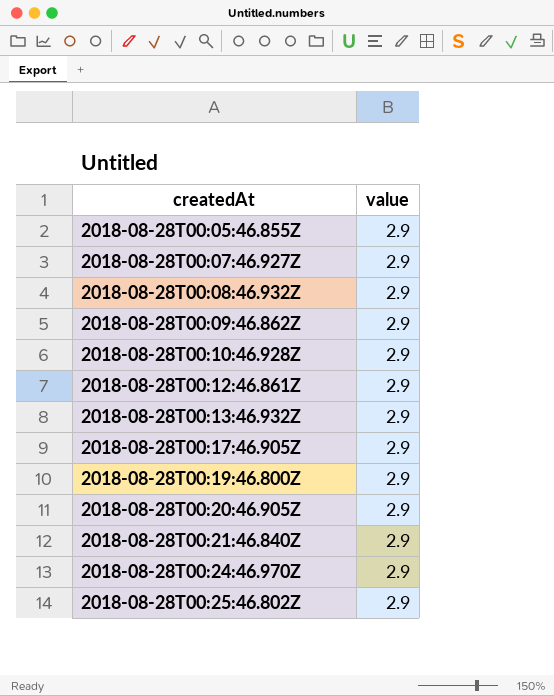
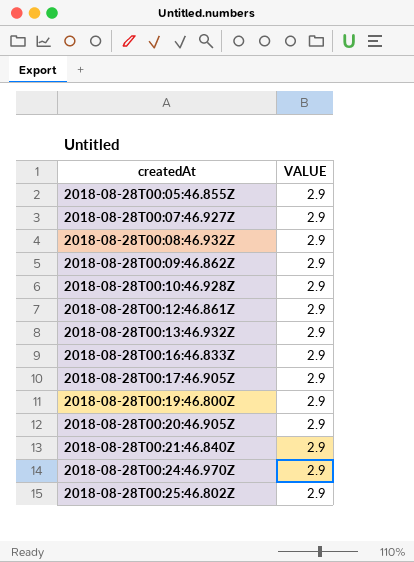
column name: value -> VALUE
row 2018-08-28T00:16:46.833Z: none -> 2.9

